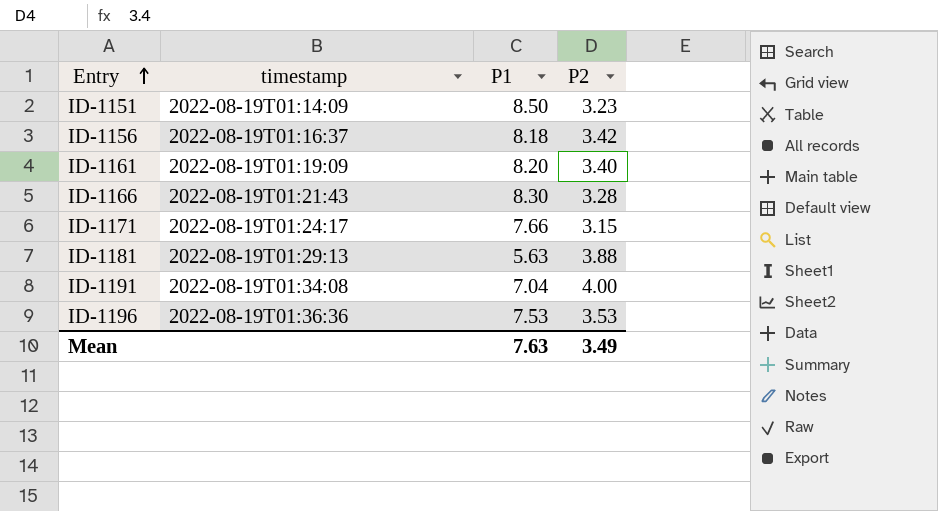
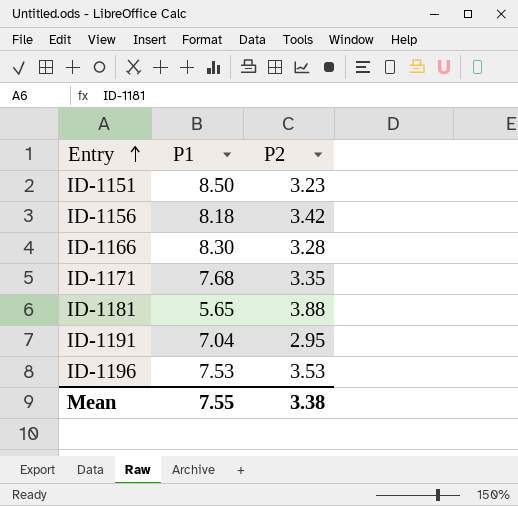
column timestamp | position: 2 -> none
row ID-1161: 2022-08-19T01:19:09 | 8.20 | 3.40 -> none
ID-1171 | P1: 7.66 -> 7.68
ID-1171 | P2: 3.15 -> 3.35
ID-1181 | P1: 5.63 -> 5.65
ID-1191 | P2: 4.00 -> 2.95
Mean | P1: 7.63 -> 7.55
Mean | P2: 3.49 -> 3.38

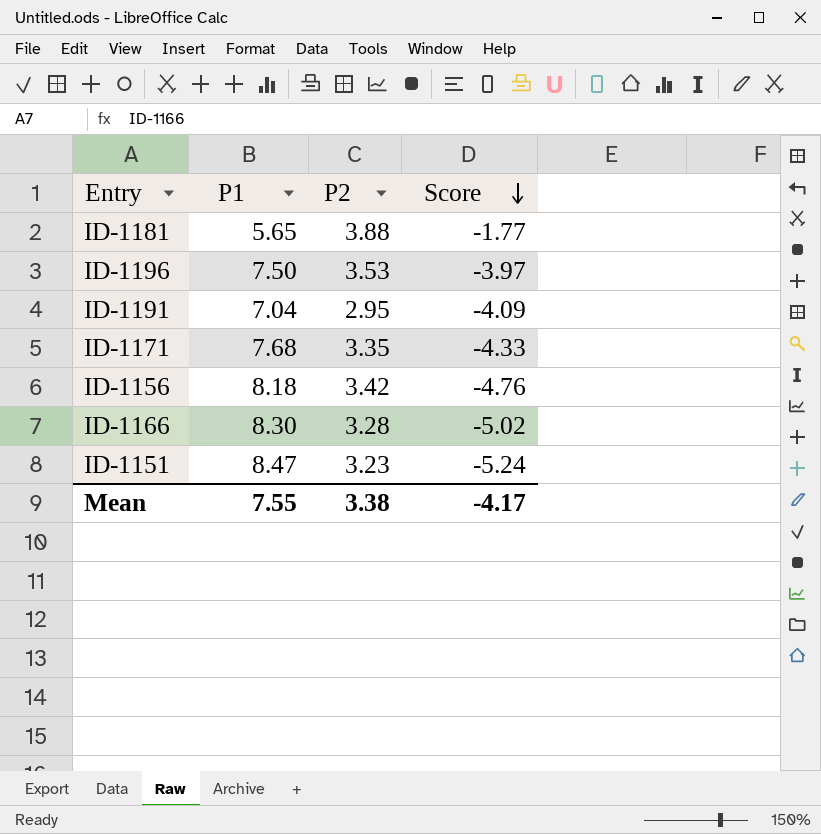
row order: Entry ascending -> Score descending
column Score | formula: none -> [P2] - [P1]
ID-1196 | P1: 7.53 -> 7.50
ID-1151 | P1: 8.50 -> 8.47

